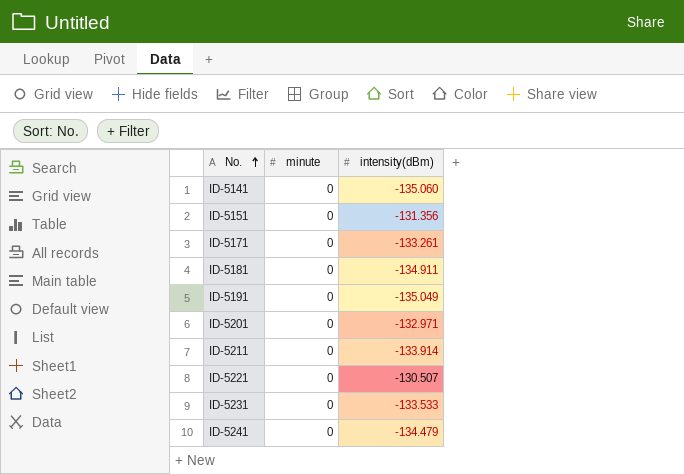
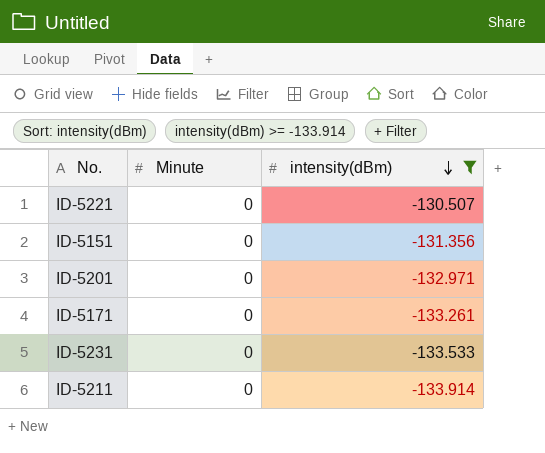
filter: none -> intensity(dBm) >= -133.914
row order: No. ascending -> intensity(dBm) descending
column name: minute -> Minute

